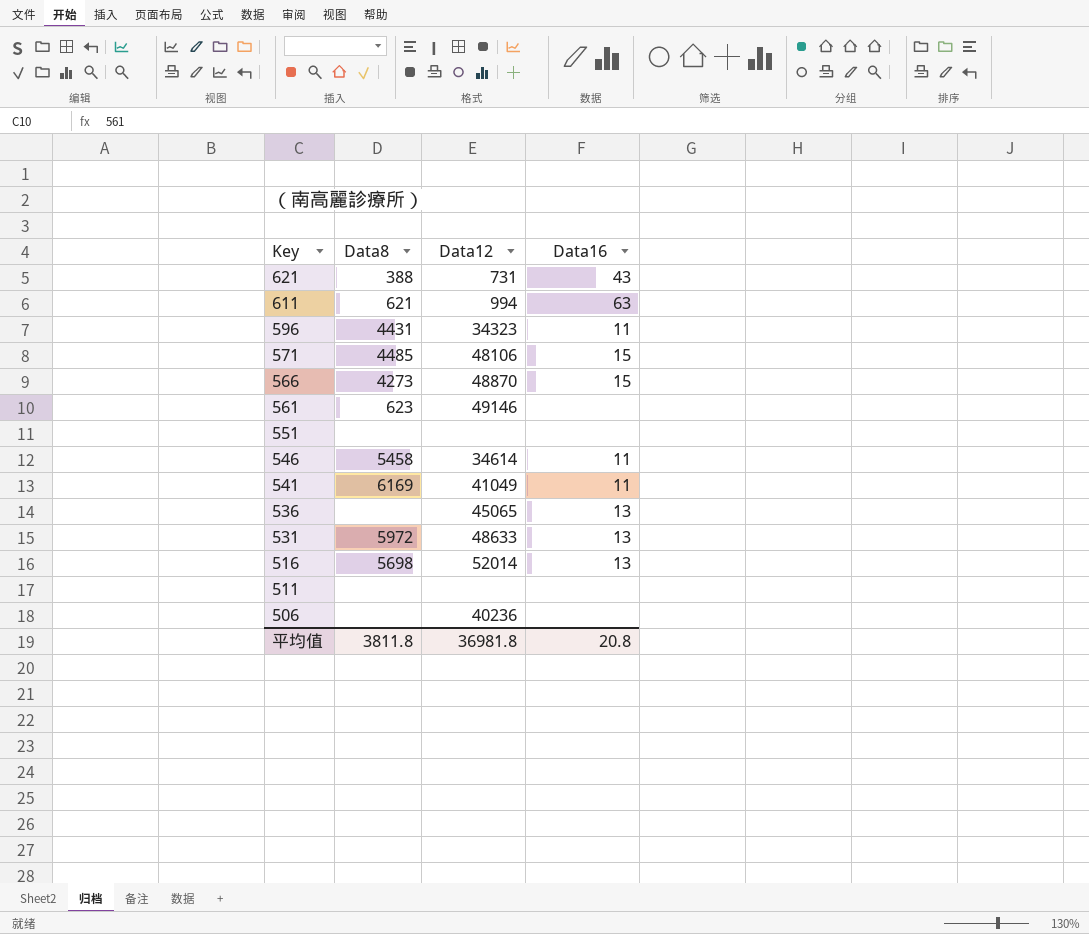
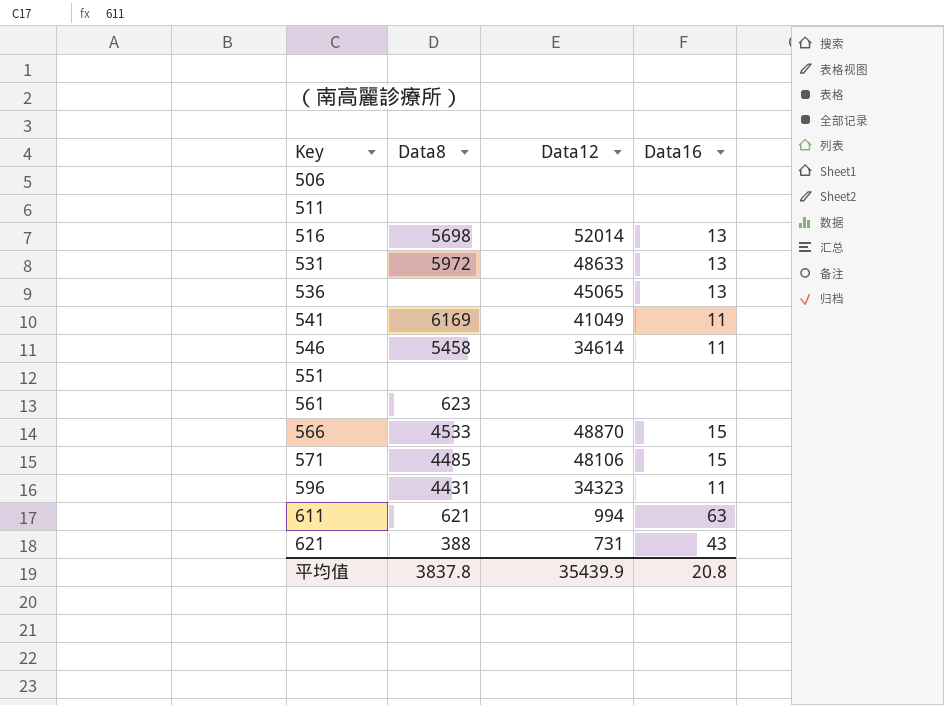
row order: Key descending -> Key ascending
506 | Data12: 40236 -> none
561 | Data12: 49146 -> none
566 | Data8: 4273 -> 4533
平均值 | Data8: 3811.8 -> 3837.8
平均值 | Data12: 36981.8 -> 35439.9

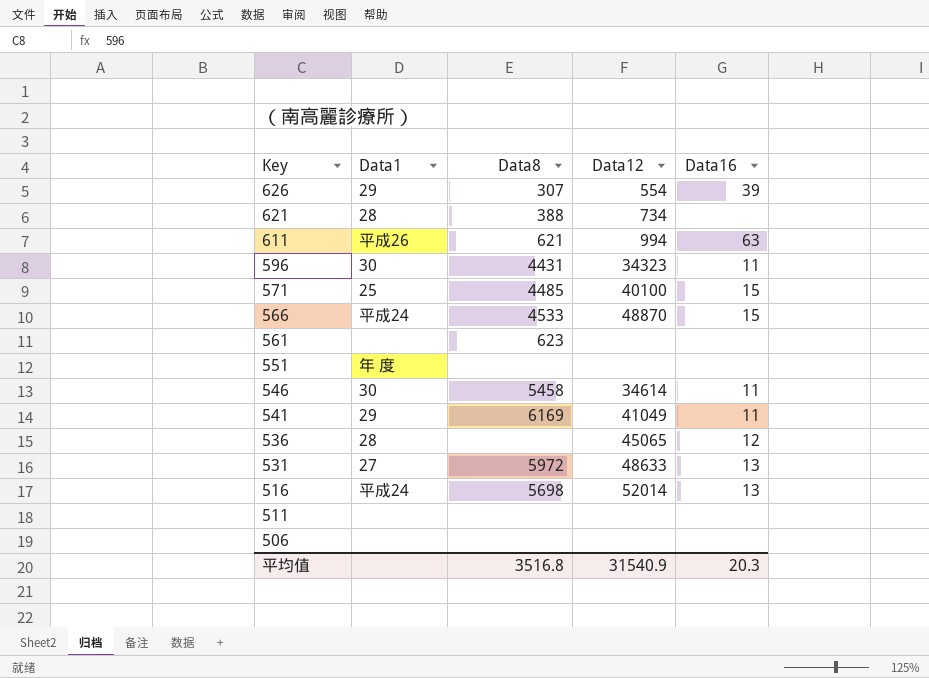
row order: Key ascending -> Key descending
column Data1 | position: none -> 2
row 626: none -> 29 | 307 | 554 | 39
621 | Data12: 731 -> 734
621 | Data16: 43 -> none
571 | Data12: 48106 -> 40100
536 | Data16: 13 -> 12
平均值 | Data8: 3837.8 -> 3516.8
平均值 | Data12: 35439.9 -> 31540.9
平均值 | Data16: 20.8 -> 20.3

